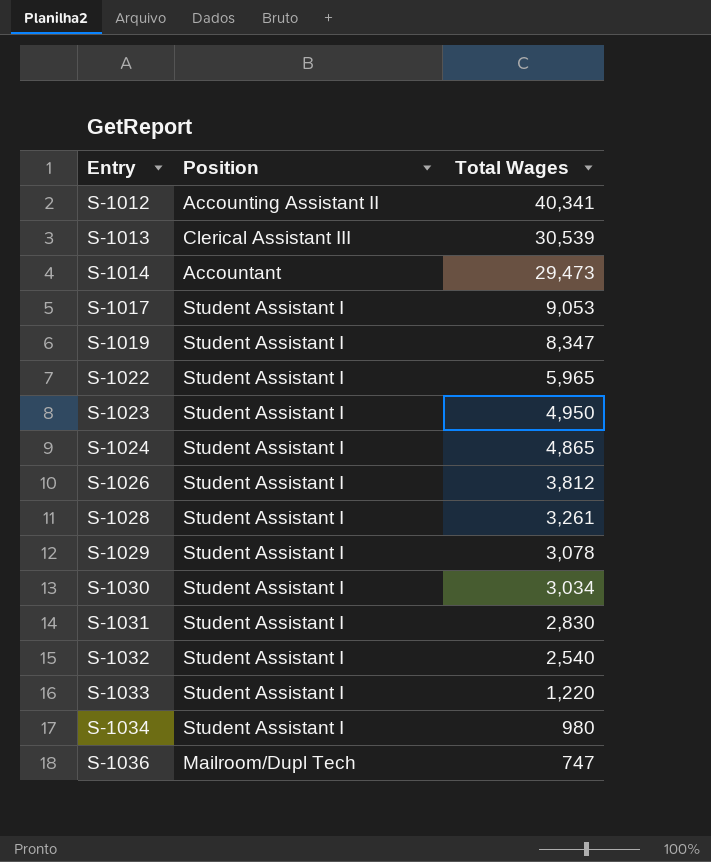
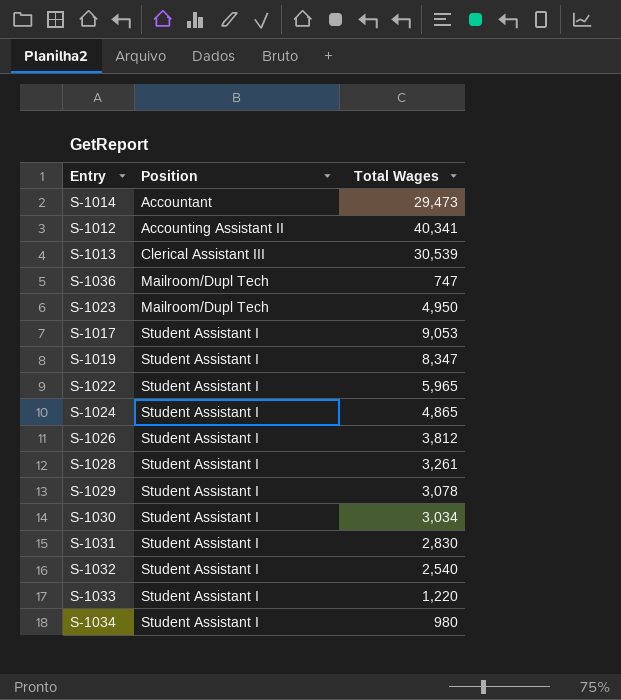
row order: Entry ascending -> Position ascending
S-1023 | Position: Student Assistant I -> Mailroom/Dupl Tech

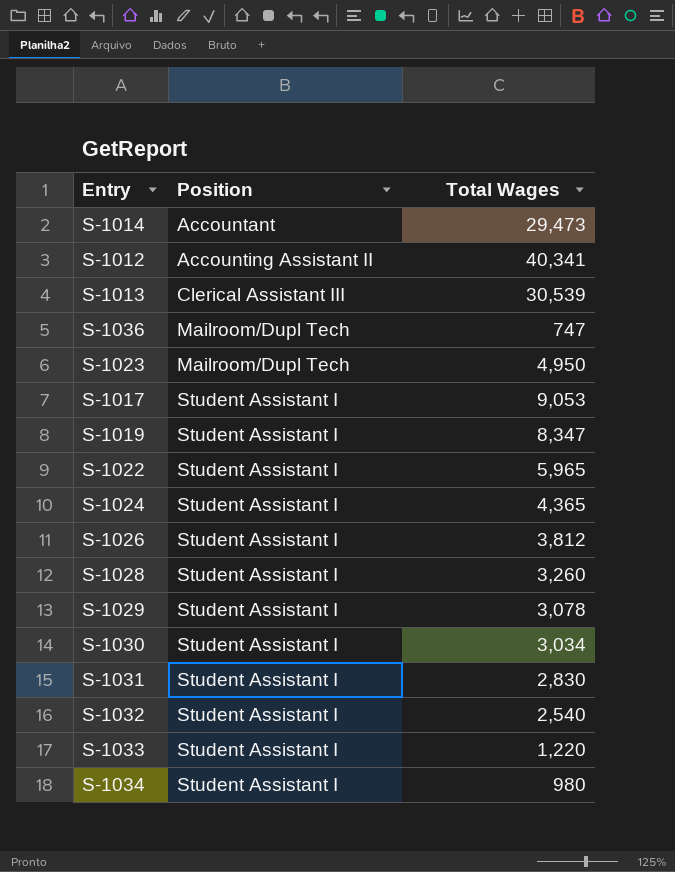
S-1024 | Total Wages: 4,865 -> 4,365
S-1028 | Total Wages: 3,261 -> 3,260

